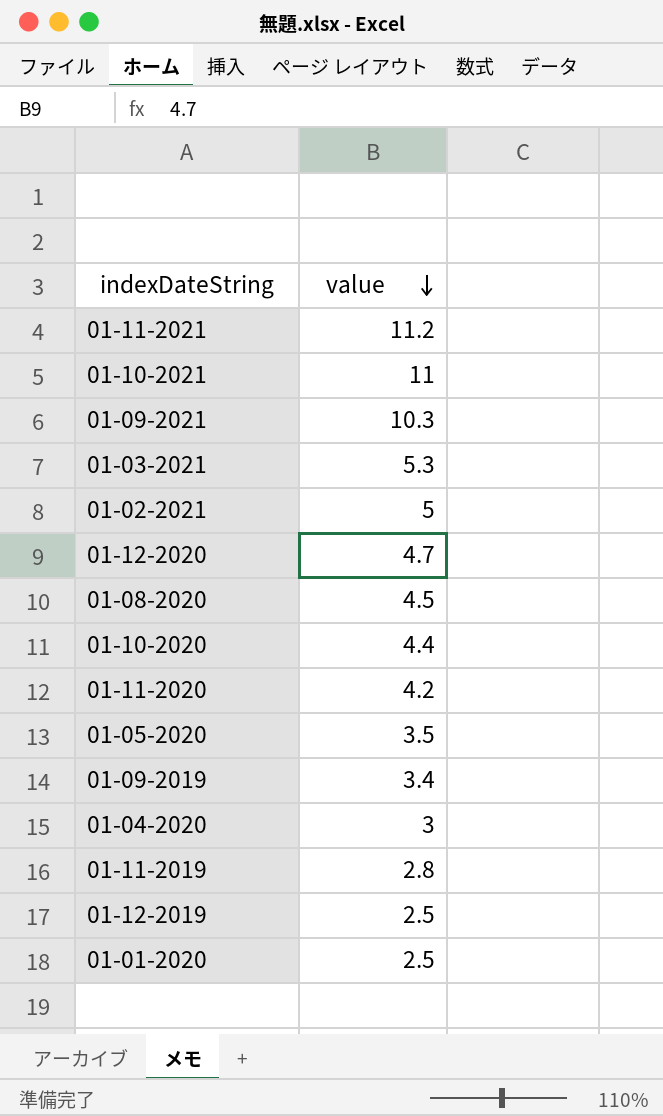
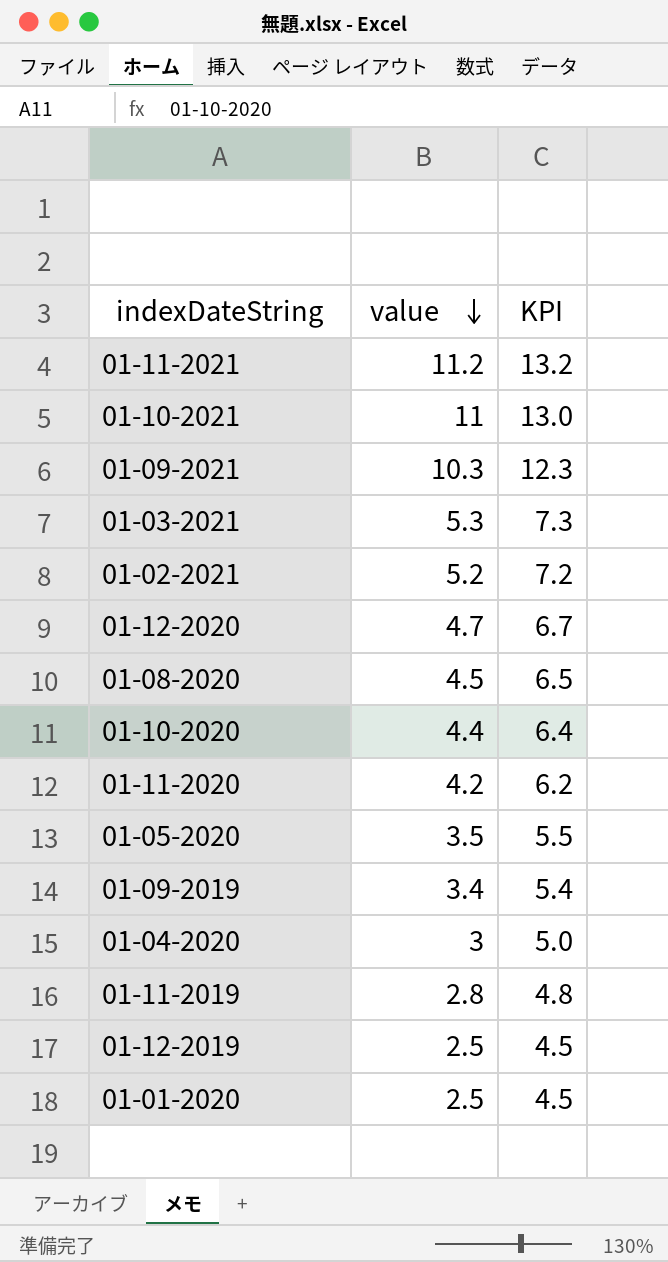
column KPI | formula: none -> [value] + 2
01-02-2021 | value: 5 -> 5.2

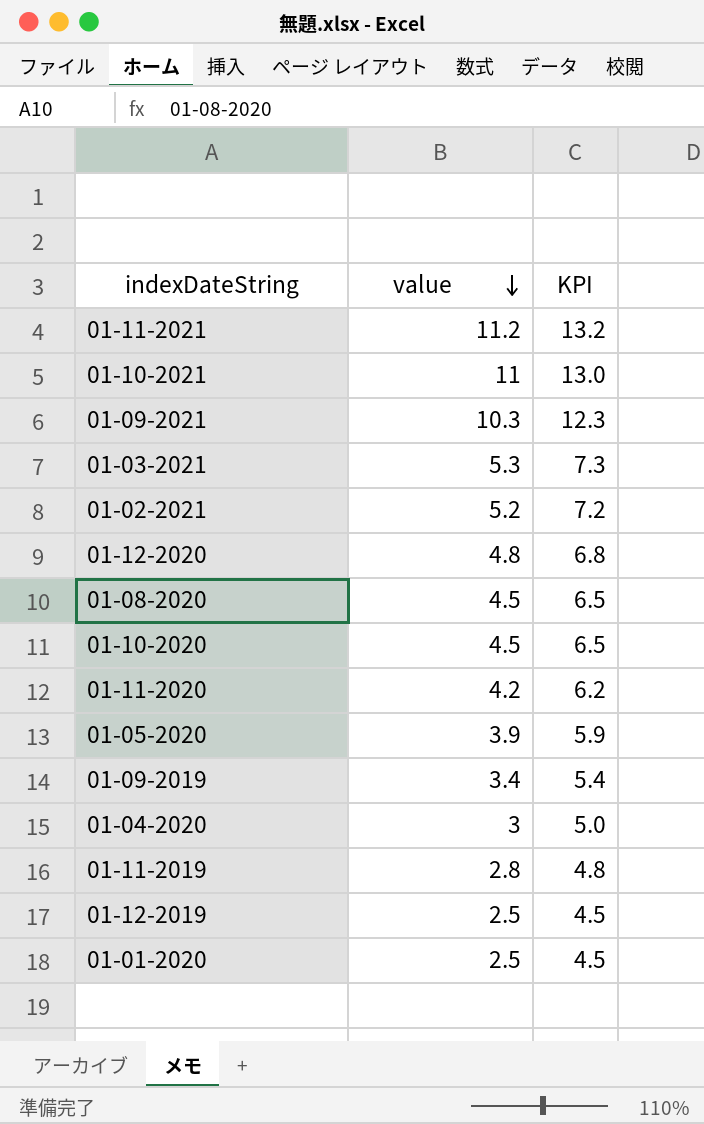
01-12-2020 | value: 4.7 -> 4.8
01-12-2020 | KPI: 6.7 -> 6.8
01-10-2020 | value: 4.4 -> 4.5
01-10-2020 | KPI: 6.4 -> 6.5
01-05-2020 | value: 3.5 -> 3.9
01-05-2020 | KPI: 5.5 -> 5.9

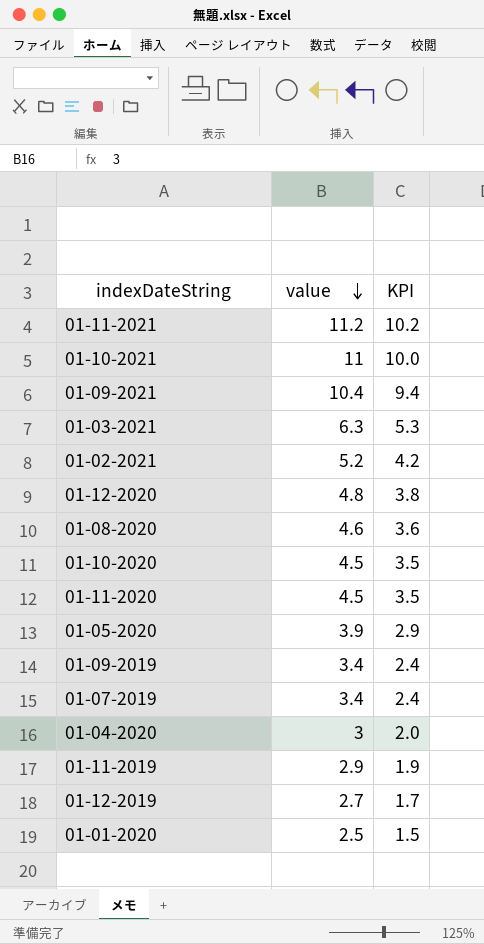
column KPI | formula: [value] + 2 -> [value] - 1
01-09-2021 | value: 10.3 -> 10.4
01-03-2021 | value: 5.3 -> 6.3
01-08-2020 | value: 4.5 -> 4.6
01-11-2020 | value: 4.2 -> 4.5
row 01-07-2019: none -> 3.4 | 2.4
01-11-2019 | value: 2.8 -> 2.9
01-12-2019 | value: 2.5 -> 2.7

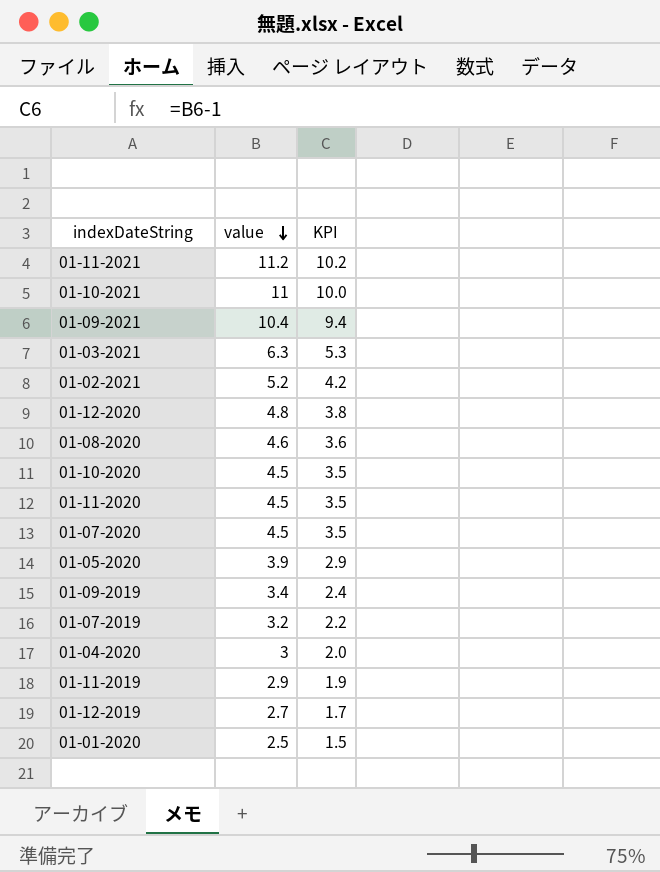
row 01-07-2020: none -> 4.5 | 3.5
01-07-2019 | value: 3.4 -> 3.2
01-07-2019 | KPI: 2.4 -> 2.2

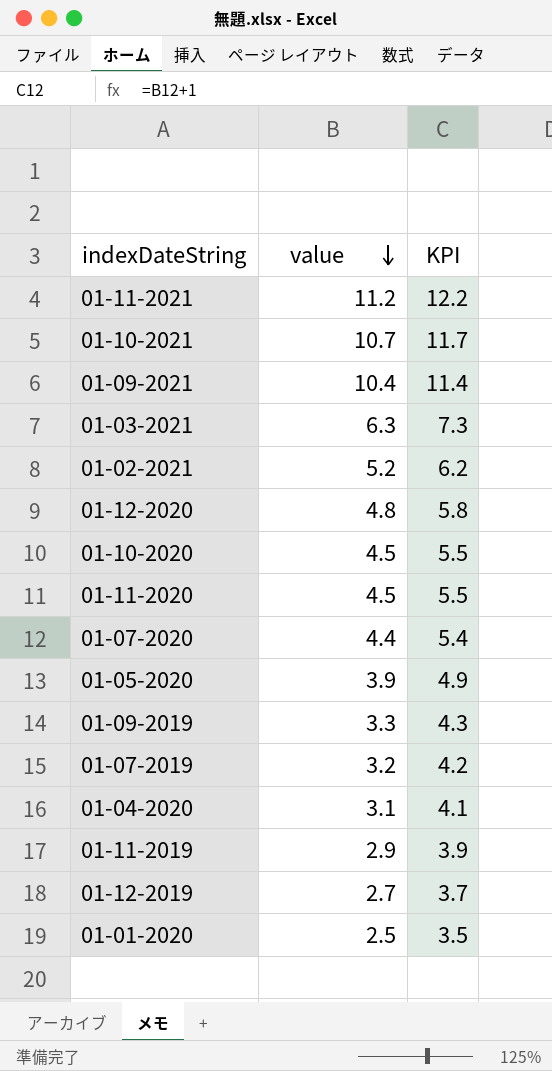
column KPI | formula: [value] - 1 -> [value] + 1
row 01-08-2020: 4.6 | 3.6 -> none
01-10-2021 | value: 11 -> 10.7
01-07-2020 | value: 4.5 -> 4.4
01-09-2019 | value: 3.4 -> 3.3
01-04-2020 | value: 3 -> 3.1

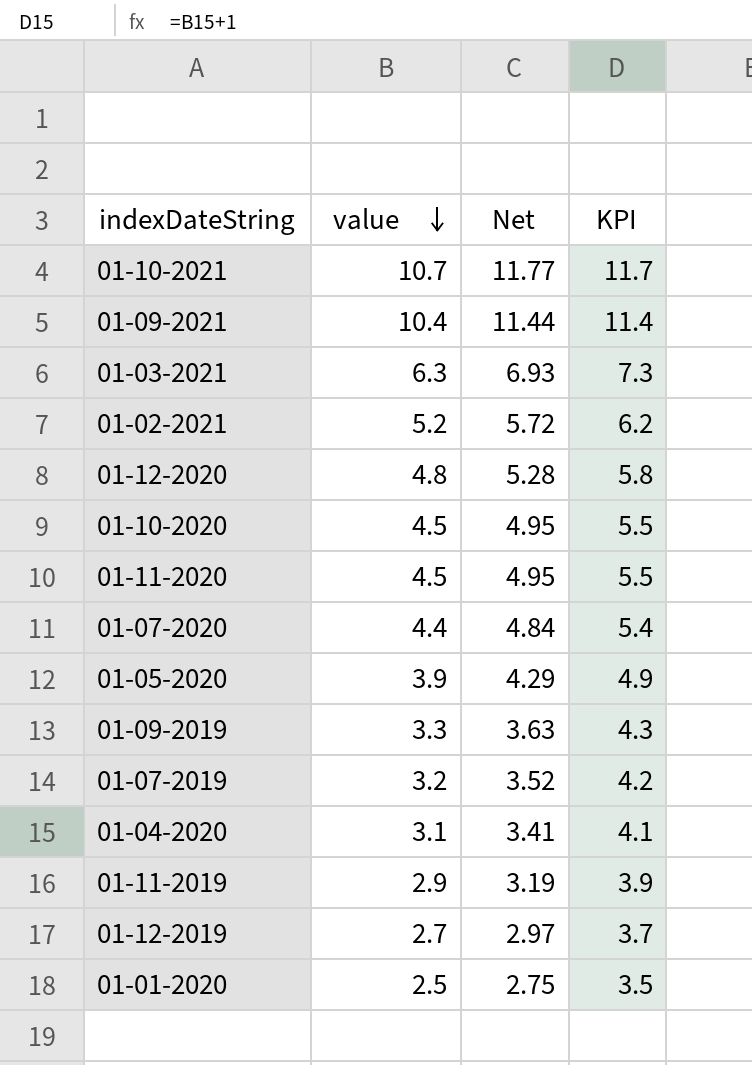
column Net | formula: none -> [value] * 1.1
row 01-11-2021: 11.2 | 12.2 -> none

